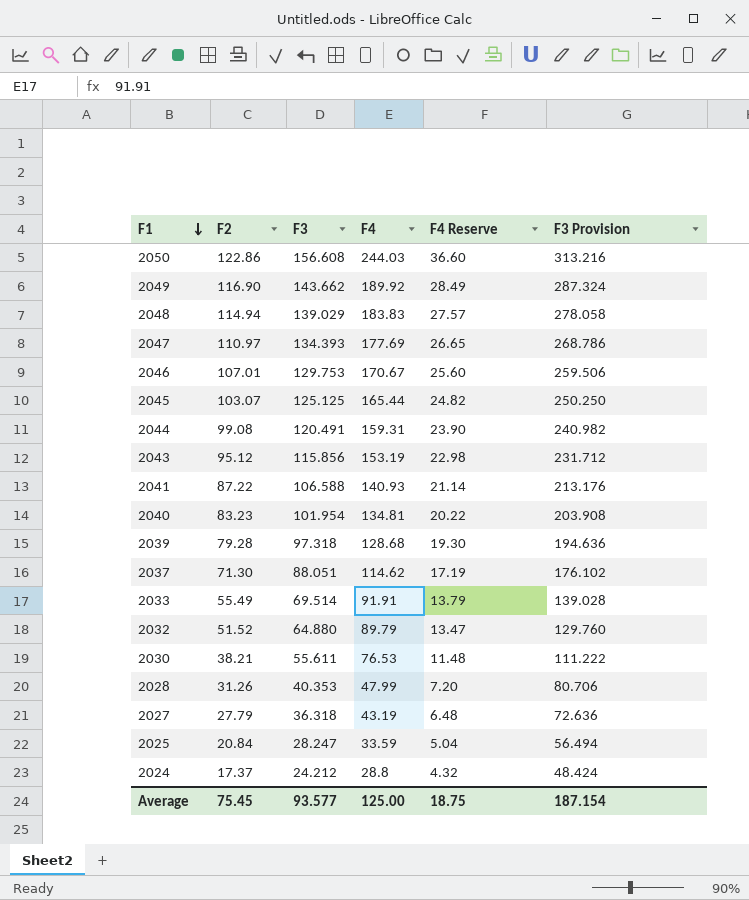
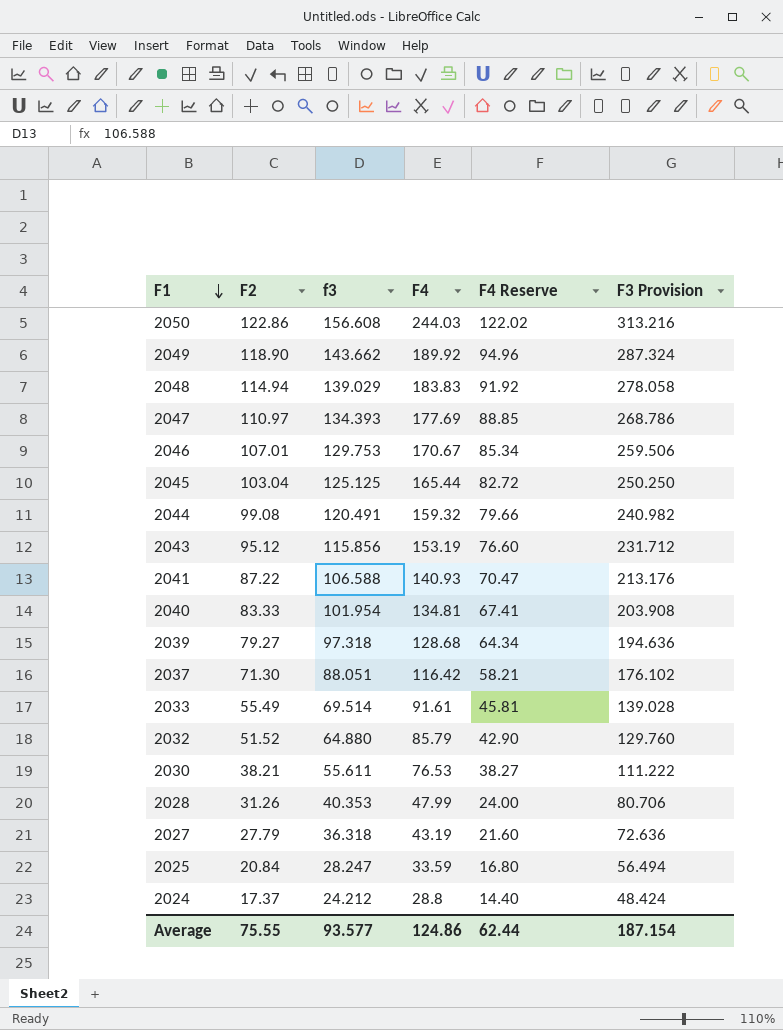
column name: F3 -> f3
column F4 Reserve | formula: [F4] * 0.15 -> [F4] * 0.5
2049 | F2: 116.90 -> 118.90
2045 | F2: 103.07 -> 103.04
2044 | F4: 159.31 -> 159.32
2040 | F2: 83.23 -> 83.33
2039 | F2: 79.28 -> 79.27
2037 | F4: 114.62 -> 116.42
2033 | F4: 91.91 -> 91.61
2032 | F4: 89.79 -> 85.79
Average | F2: 75.45 -> 75.55
Average | F4: 125.00 -> 124.86
Average | F4 Reserve: 18.75 -> 62.44

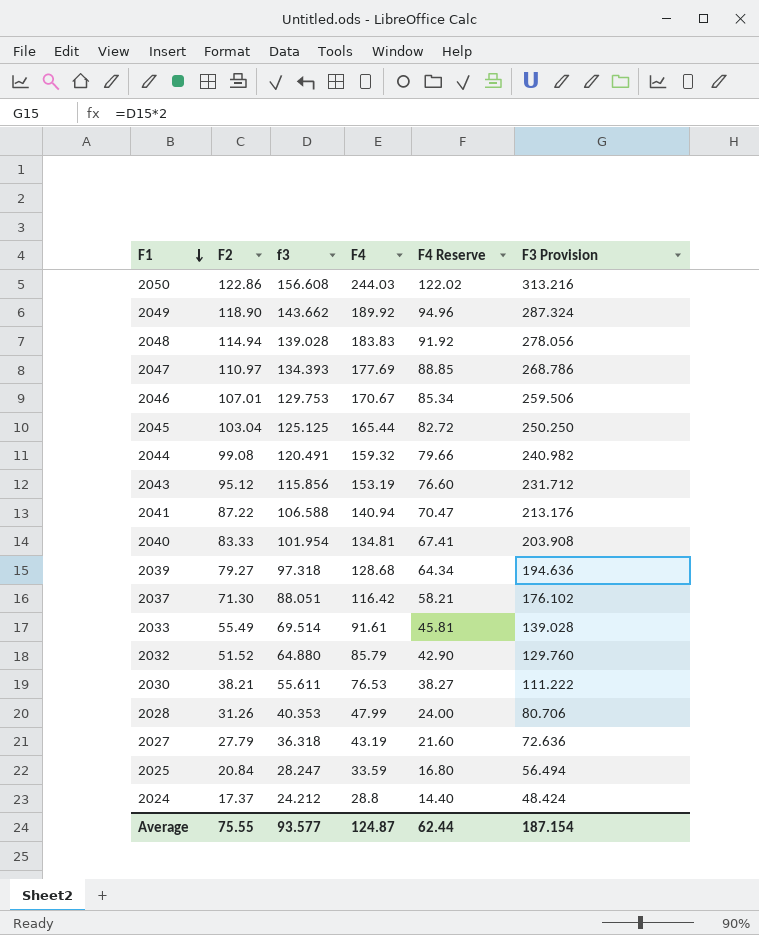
2048 | f3: 139.029 -> 139.028
2048 | F3 Provision: 278.058 -> 278.056
2041 | F4: 140.93 -> 140.94
Average | F4: 124.86 -> 124.87

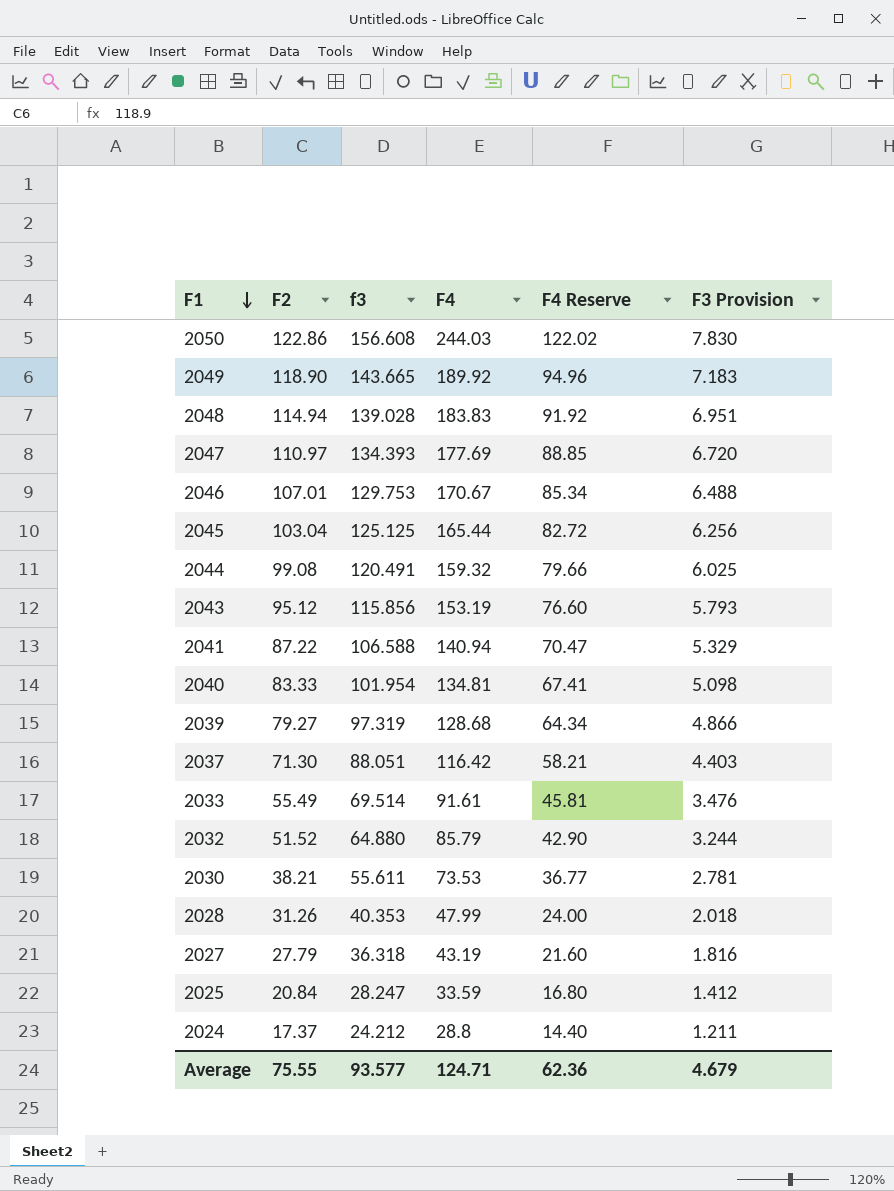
column F3 Provision | formula: [f3] * 2 -> [f3] * 0.05
2049 | f3: 143.662 -> 143.665
2039 | f3: 97.318 -> 97.319
2030 | F4: 76.53 -> 73.53
2030 | F4 Reserve: 38.27 -> 36.77
Average | F4: 124.87 -> 124.71
Average | F4 Reserve: 62.44 -> 62.36
Average | F3 Provision: 187.154 -> 4.679

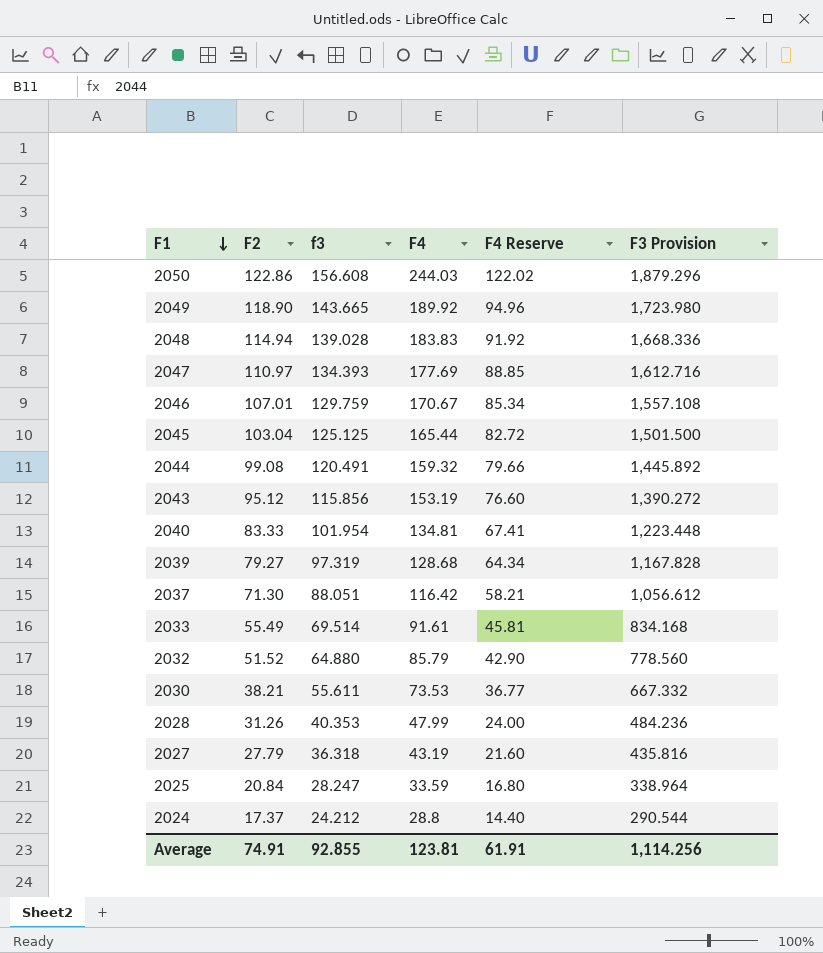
column F3 Provision | formula: [f3] * 0.05 -> [f3] * 12
row 2041: 87.22 | 106.588 | 140.94 | 70.47 | 5.329 -> none
2046 | f3: 129.753 -> 129.759
Average | F2: 75.55 -> 74.91
Average | f3: 93.577 -> 92.855
Average | F4: 124.71 -> 123.81
Average | F4 Reserve: 62.36 -> 61.91
Average | F3 Provision: 4.679 -> 1,114.256

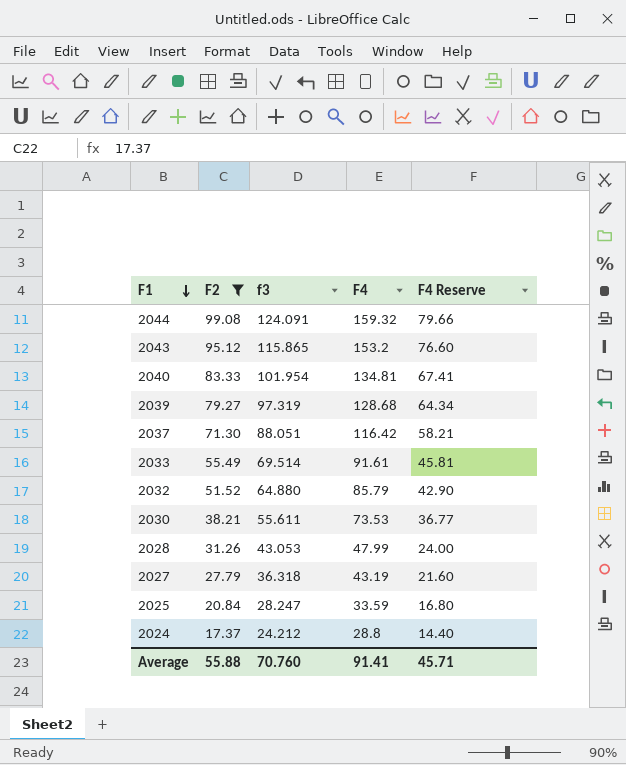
filter: none -> F2 <= 99.08
column F3 Provision | formula: [f3] * 12 -> none
2044 | f3: 120.491 -> 124.091
2043 | f3: 115.856 -> 115.865
2043 | F4: 153.19 -> 153.2
2028 | f3: 40.353 -> 43.053
Average | F2: 74.91 -> 55.88
Average | f3: 92.855 -> 70.760
Average | F4: 123.81 -> 91.41
Average | F4 Reserve: 61.91 -> 45.71

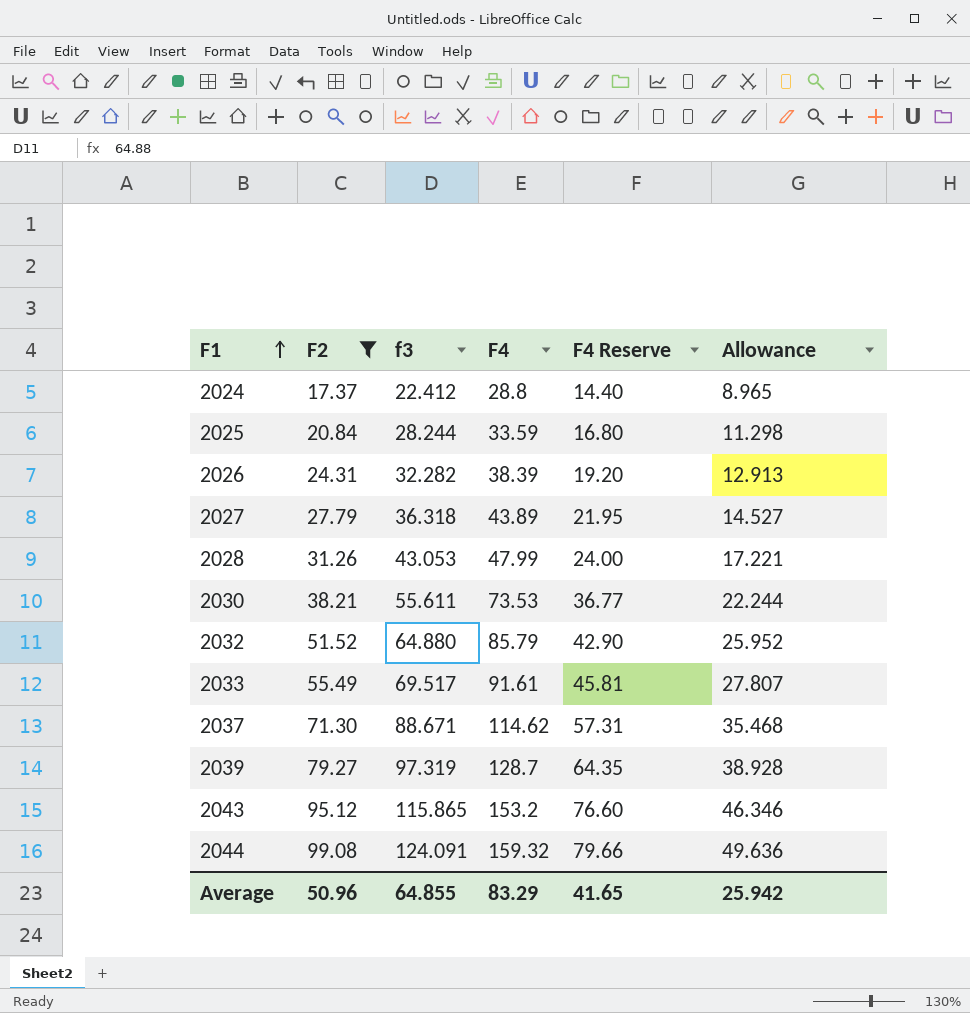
row order: F1 descending -> F1 ascending
column Allowance | formula: none -> [f3] * 0.4
row 2040: 83.33 | 101.954 | 134.81 | 67.41 -> none
2024 | f3: 24.212 -> 22.412
2025 | f3: 28.247 -> 28.244
row 2026: none -> 24.31 | 32.282 | 38.39 | 19.20 | 12.913
2027 | F4: 43.19 -> 43.89
2027 | F4 Reserve: 21.60 -> 21.95
2033 | f3: 69.514 -> 69.517
2037 | f3: 88.051 -> 88.671
2037 | F4: 116.42 -> 114.62
2037 | F4 Reserve: 58.21 -> 57.31
2039 | F4: 128.68 -> 128.7
2039 | F4 Reserve: 64.34 -> 64.35
Average | F2: 55.88 -> 50.96
Average | f3: 70.760 -> 64.855
Average | F4: 91.41 -> 83.29
Average | F4 Reserve: 45.71 -> 41.65

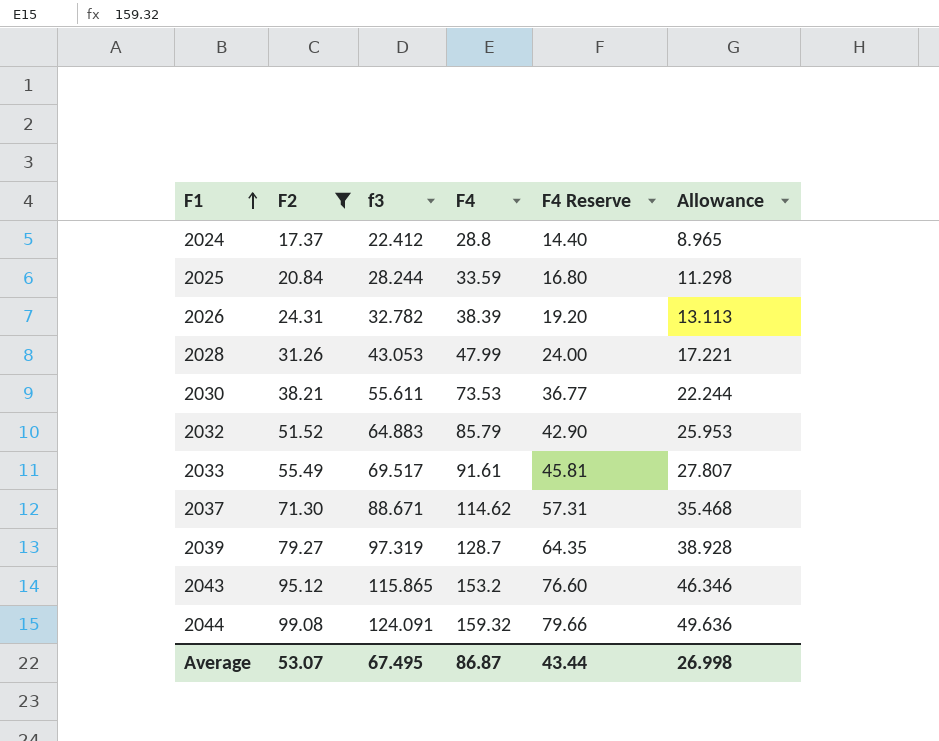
row 2027: 27.79 | 36.318 | 43.89 | 21.95 | 14.527 -> none
2026 | f3: 32.282 -> 32.782
2026 | Allowance: 12.913 -> 13.113
2032 | f3: 64.880 -> 64.883
2032 | Allowance: 25.952 -> 25.953
Average | F2: 50.96 -> 53.07
Average | f3: 64.855 -> 67.495
Average | F4: 83.29 -> 86.87
Average | F4 Reserve: 41.65 -> 43.44
Average | Allowance: 25.942 -> 26.998

